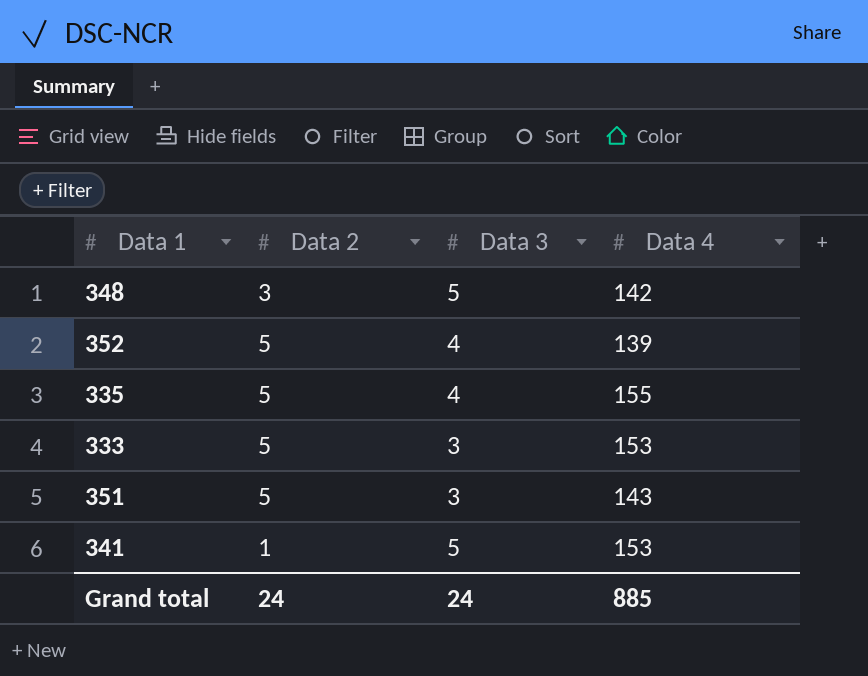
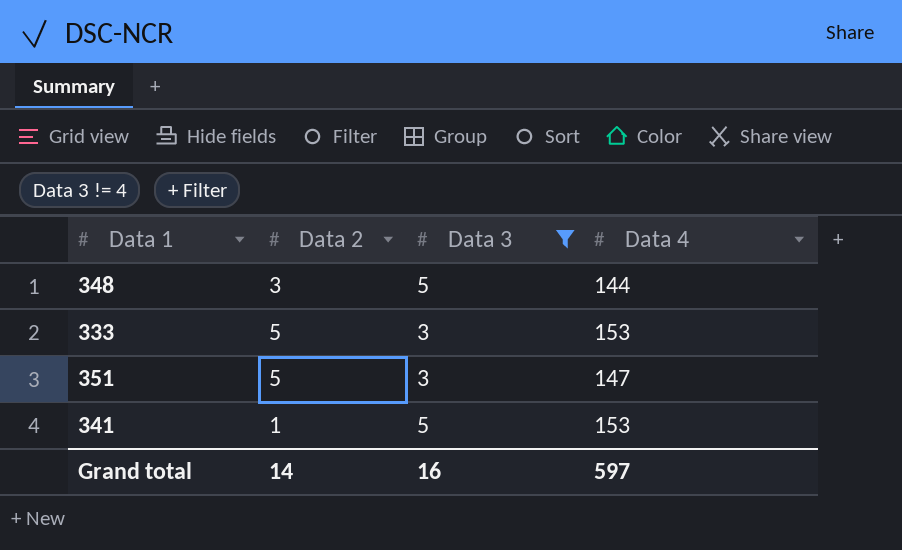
filter: none -> Data 3 != 4
348 | Data 4: 142 -> 144
351 | Data 4: 143 -> 147
Grand total | Data 2: 24 -> 14
Grand total | Data 3: 24 -> 16
Grand total | Data 4: 885 -> 597

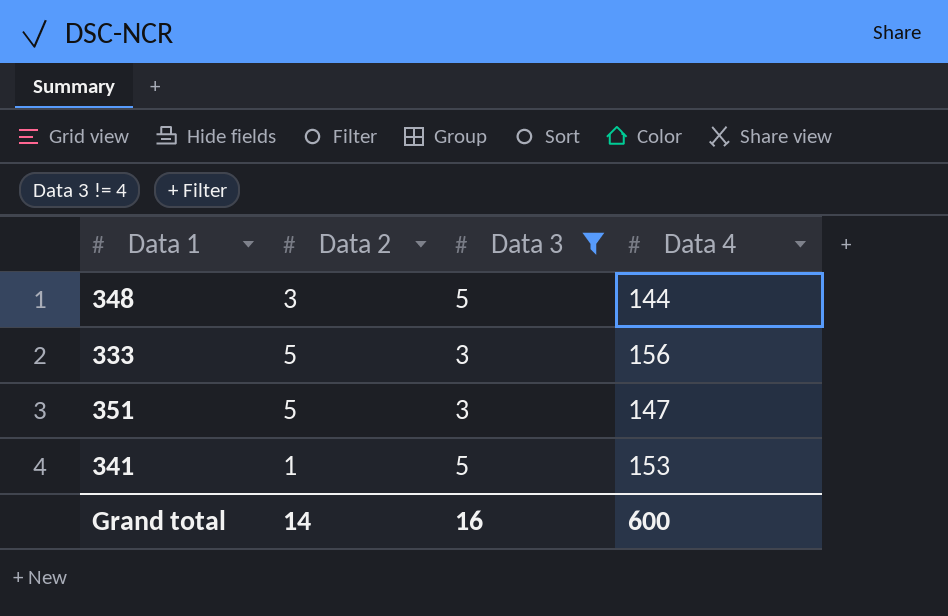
333 | Data 4: 153 -> 156
Grand total | Data 4: 597 -> 600

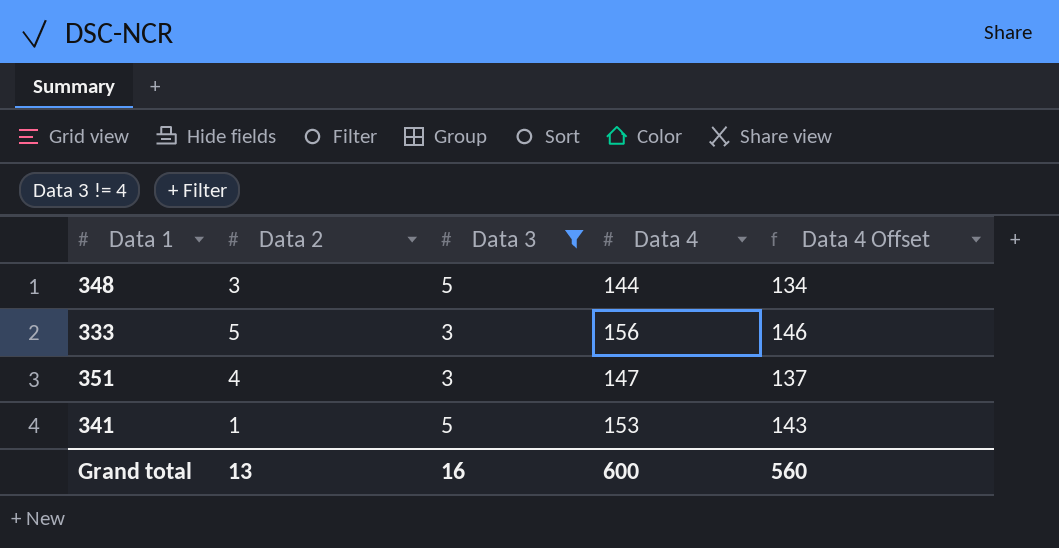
column Data 4 Offset | formula: none -> [Data 4] - 10
351 | Data 2: 5 -> 4
Grand total | Data 2: 14 -> 13

